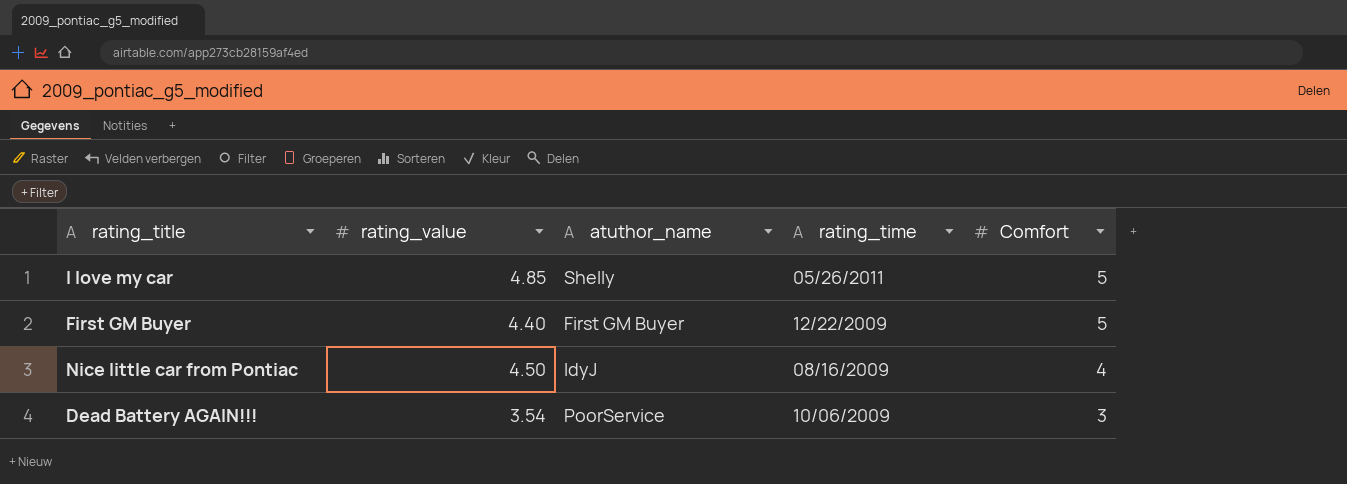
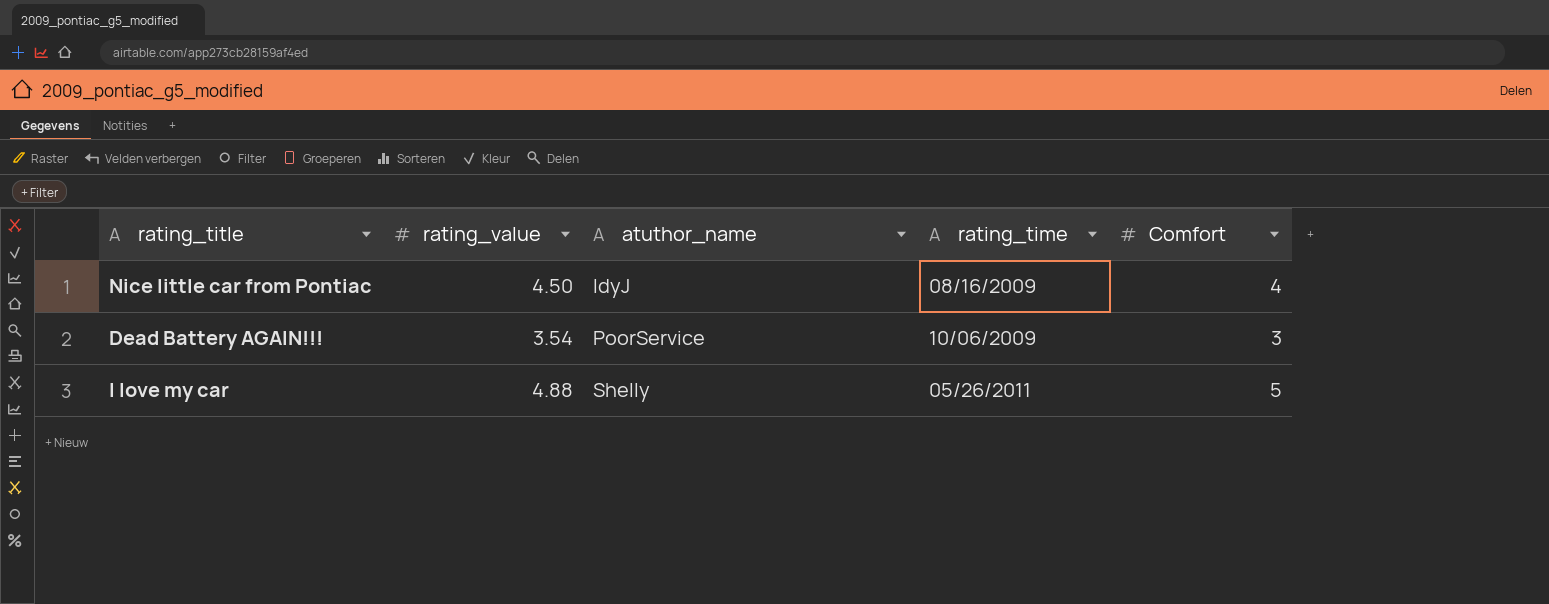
row order: Comfort descending -> atuthor_name ascending
row First GM Buyer: 4.40 | First GM Buyer | 12/22/2009 | 5 -> none
I love my car | rating_value: 4.85 -> 4.88

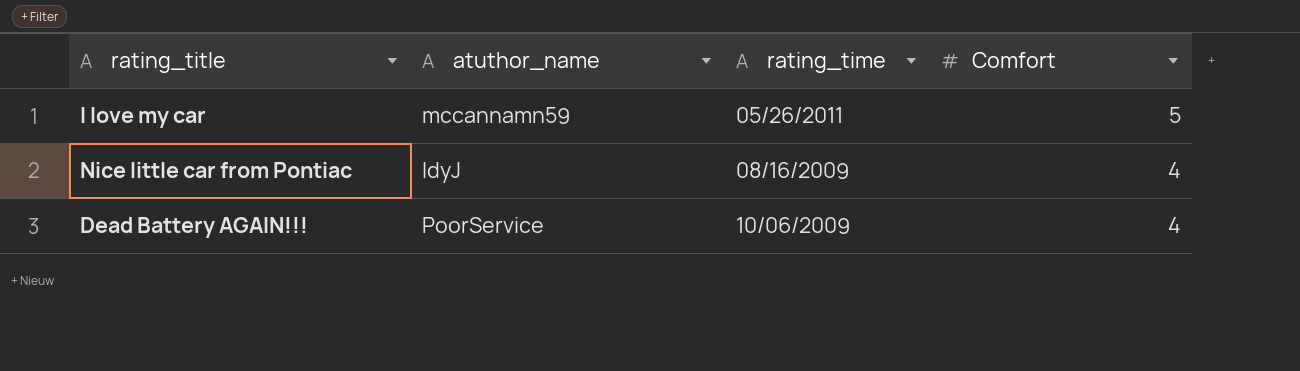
row order: atuthor_name ascending -> Comfort descending
column rating_value | position: 2 -> none
I love my car | atuthor_name: Shelly -> mccannamn59
Dead Battery AGAIN!!! | Comfort: 3 -> 4

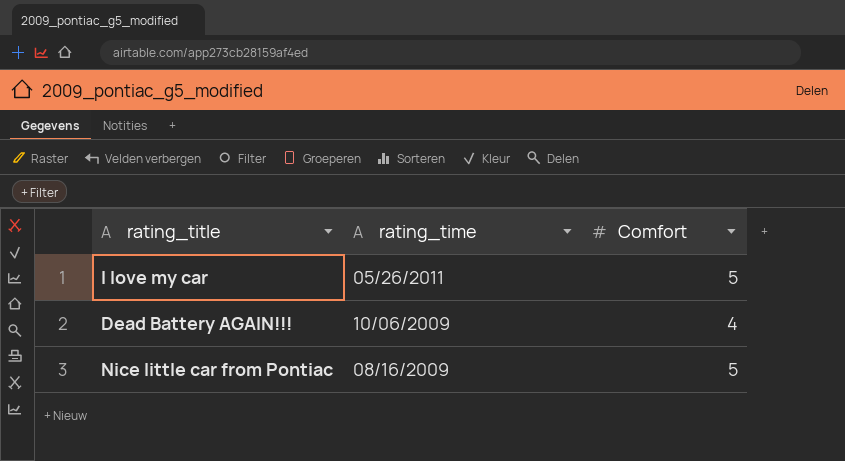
row order: Comfort descending -> rating_time descending
column atuthor_name | position: 2 -> none
Nice little car from Pontiac | Comfort: 4 -> 5

